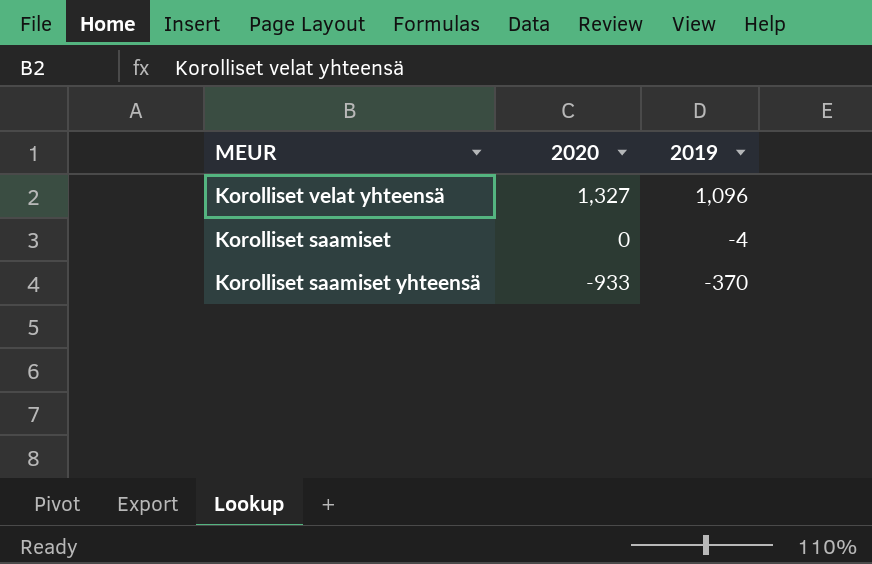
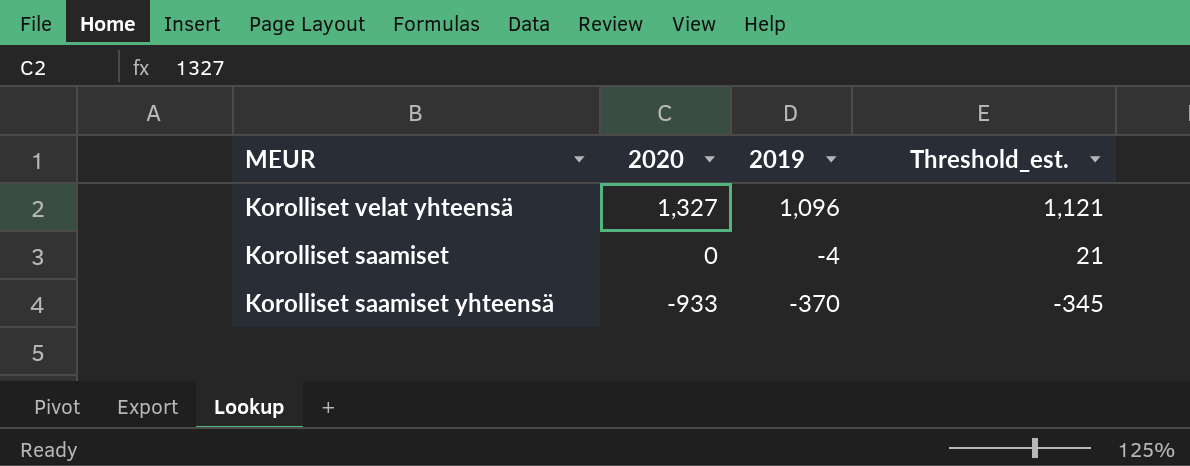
column Threshold_est. | formula: none -> [2019] + 25

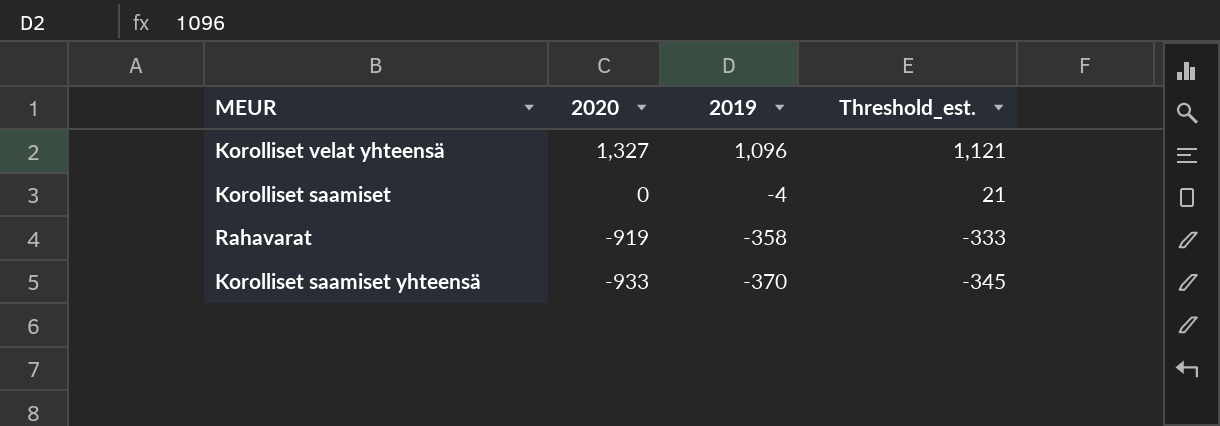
row Rahavarat: none -> -919 | -358 | -333

